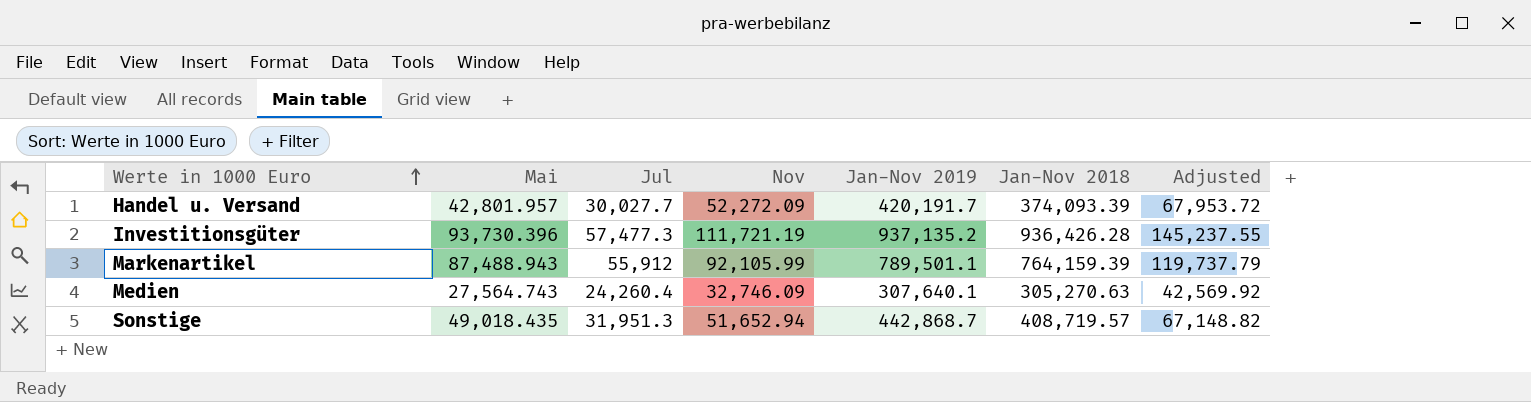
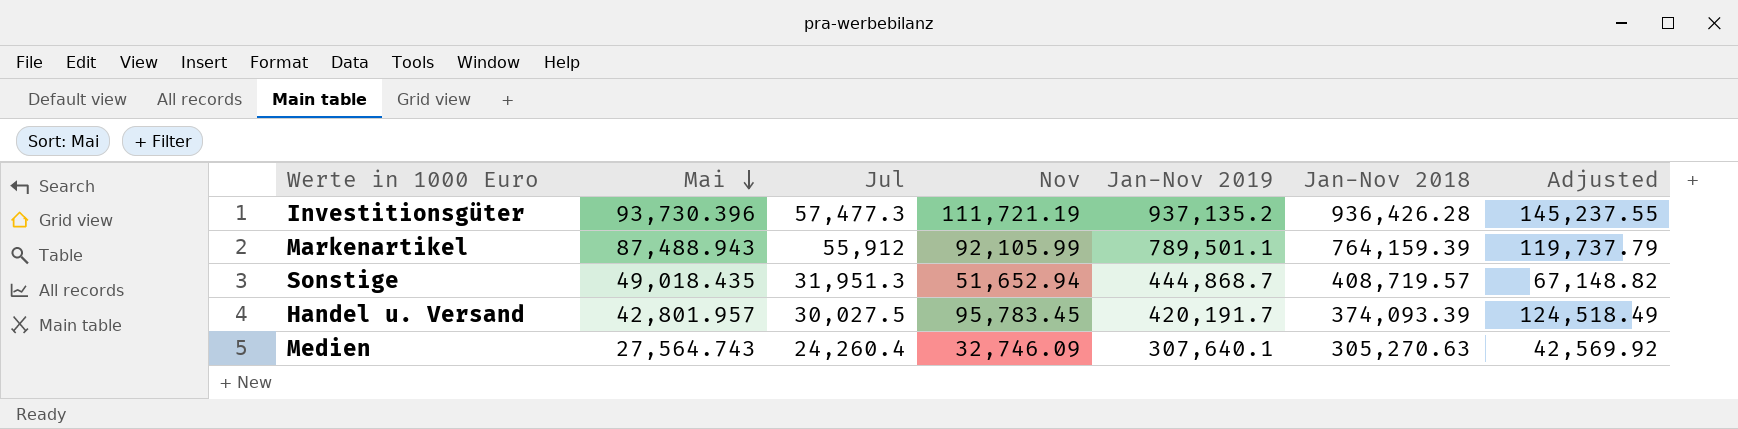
row order: Werte in 1000 Euro ascending -> Mai descending
Sonstige | Jan-Nov 2019: 442,868.7 -> 444,868.7
Handel u. Versand | Jul: 30,027.7 -> 30,027.5
Handel u. Versand | Nov: 52,272.09 -> 95,783.45
Handel u. Versand | Adjusted: 67,953.72 -> 124,518.49

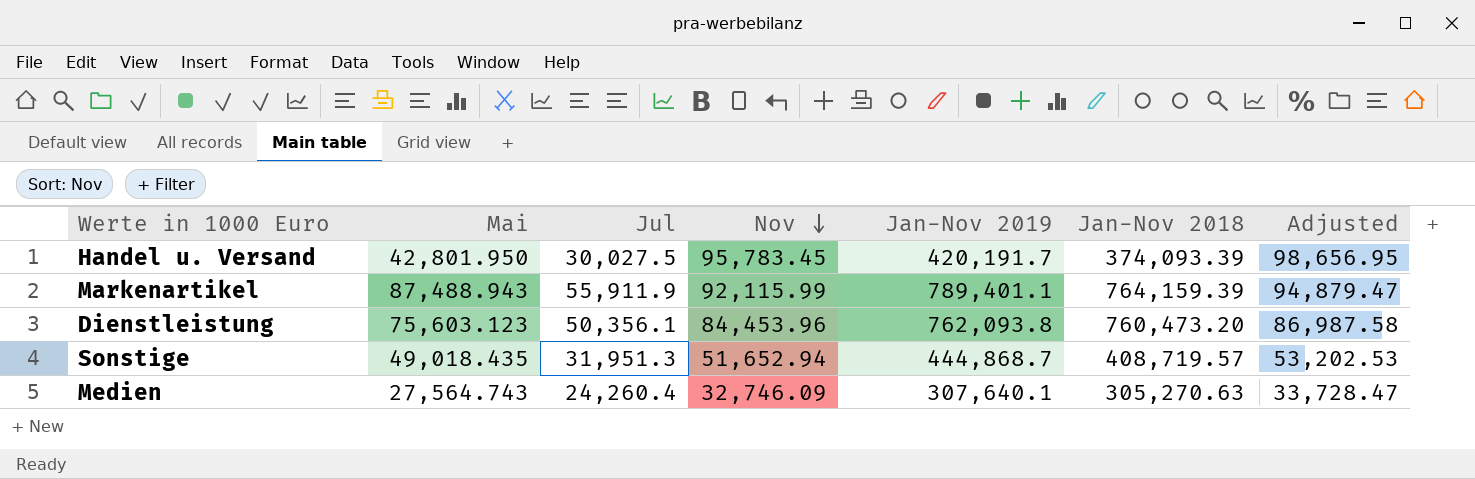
row order: Mai descending -> Nov descending
column Adjusted | formula: [Nov] * 1.3 -> [Nov] * 1.03
row Investitionsgüter: 93,730.396 | 57,477.3 | 111,721.19 | 937,135.2 | 936,426.28 | 145,237.55 -> none
Handel u. Versand | Mai: 42,801.957 -> 42,801.950
Markenartikel | Jul: 55,912 -> 55,911.9
Markenartikel | Nov: 92,105.99 -> 92,115.99
Markenartikel | Jan-Nov 2019: 789,501.1 -> 789,401.1
row Dienstleistung: none -> 75,603.123 | 50,356.1 | 84,453.96 | 762,093.8 | 760,473.20 | 86,987.58

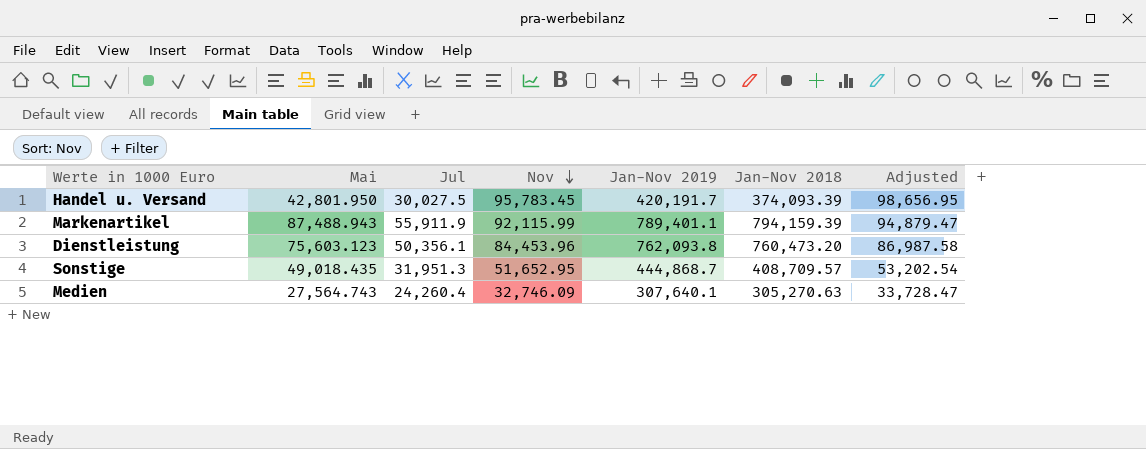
Markenartikel | Jan-Nov 2018: 764,159.39 -> 794,159.39
Sonstige | Nov: 51,652.94 -> 51,652.95
Sonstige | Jan-Nov 2018: 408,719.57 -> 408,709.57
Sonstige | Adjusted: 53,202.53 -> 53,202.54

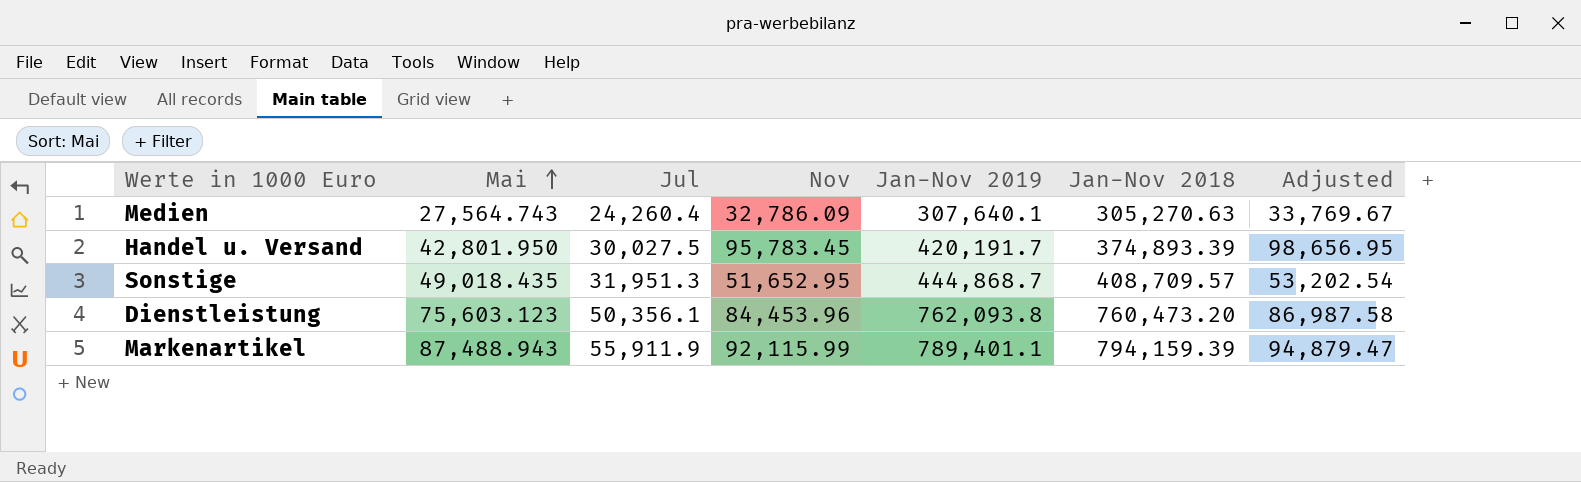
row order: Nov descending -> Mai ascending
Medien | Nov: 32,746.09 -> 32,786.09
Medien | Adjusted: 33,728.47 -> 33,769.67
Handel u. Versand | Jan-Nov 2018: 374,093.39 -> 374,893.39

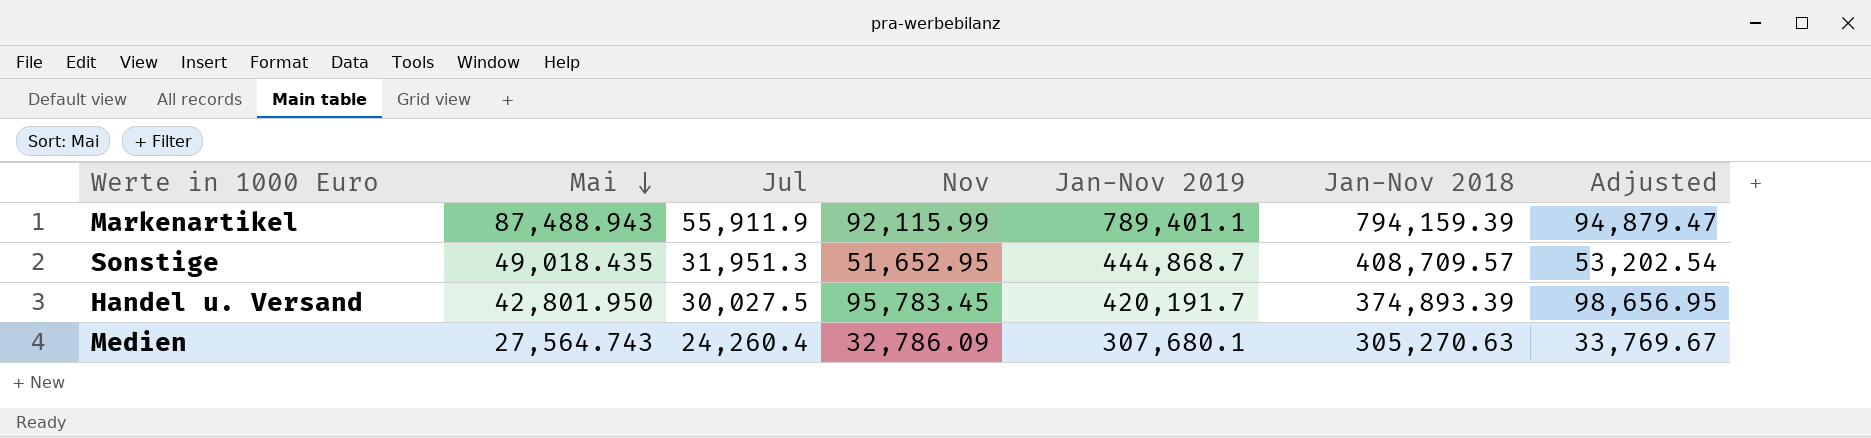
row order: Mai ascending -> Mai descending
row Dienstleistung: 75,603.123 | 50,356.1 | 84,453.96 | 762,093.8 | 760,473.20 | 86,987.58 -> none
Medien | Jan-Nov 2019: 307,640.1 -> 307,680.1

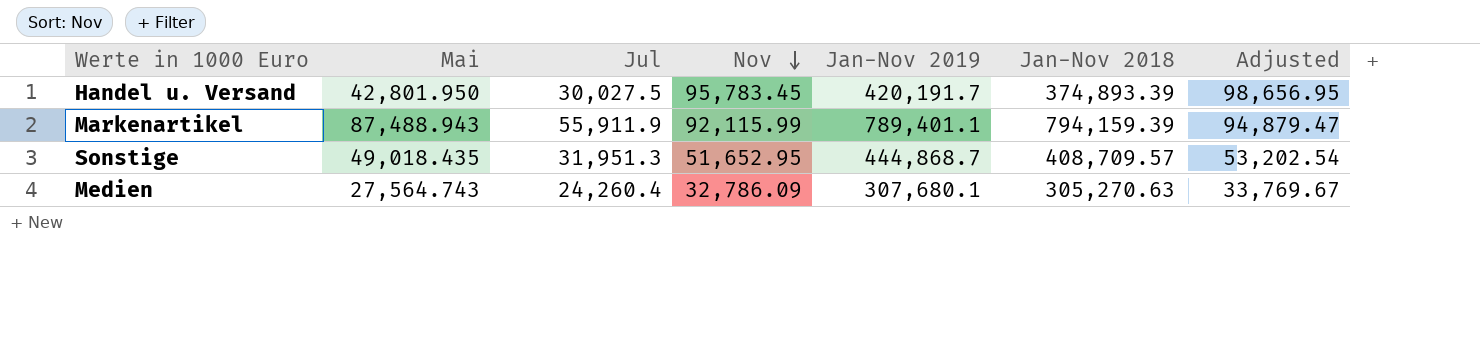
row order: Mai descending -> Nov descending

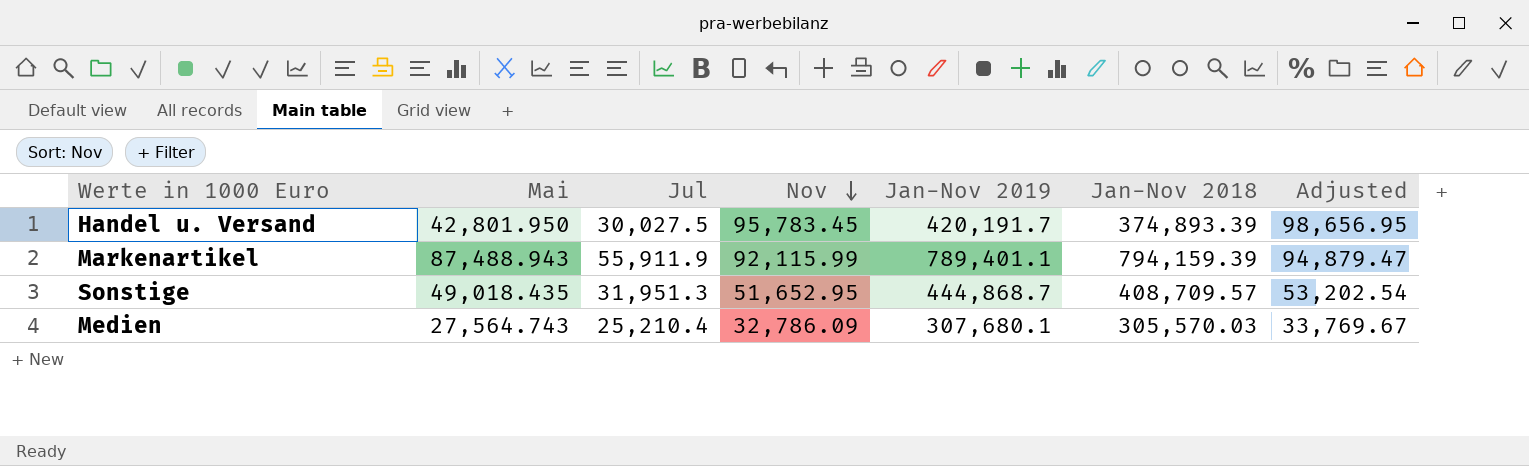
Medien | Jul: 24,260.4 -> 25,210.4
Medien | Jan-Nov 2018: 305,270.63 -> 305,570.03

